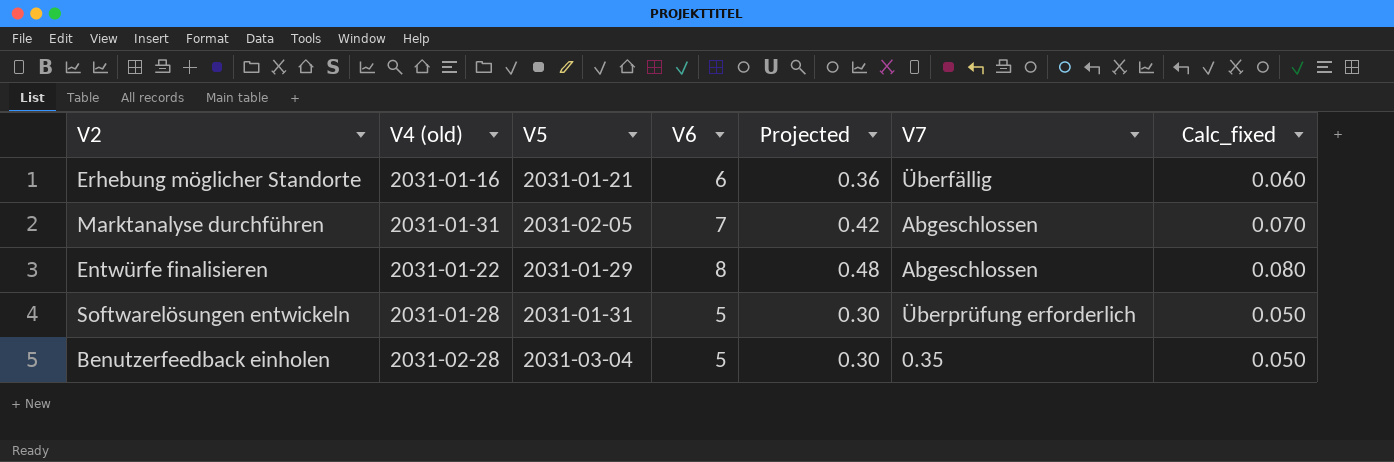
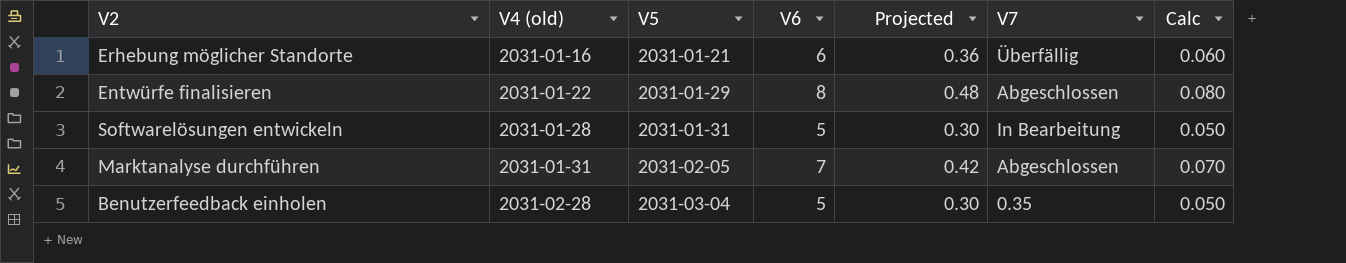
row order: none -> V4 (old) ascending
column name: Calc_fixed -> Calc
Softwarelösungen entwickeln | V7: Überprüfung erforderlich -> In Bearbeitung

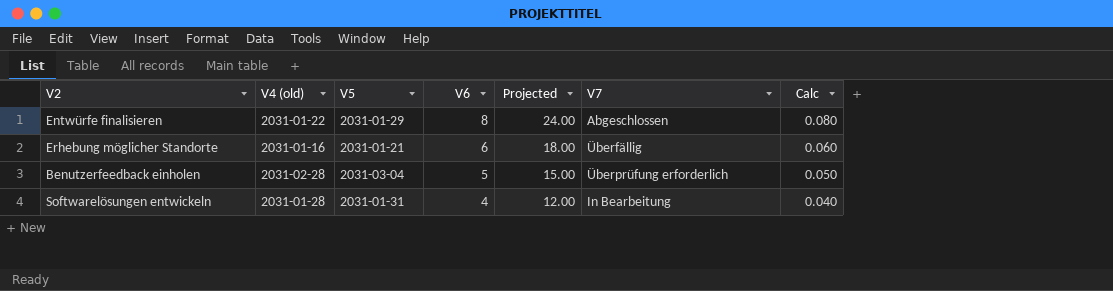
row order: V4 (old) ascending -> V6 descending
column Projected | formula: [V6] * 0.06 -> [V6] * 3
row Marktanalyse durchführen: 2031-01-31 | 2031-02-05 | 7 | 0.42 | Abgeschlossen | 0.070 -> none
Benutzerfeedback einholen | V7: 0.35 -> Überprüfung erforderlich
Softwarelösungen entwickeln | V6: 5 -> 4
Softwarelösungen entwickeln | Calc: 0.050 -> 0.040

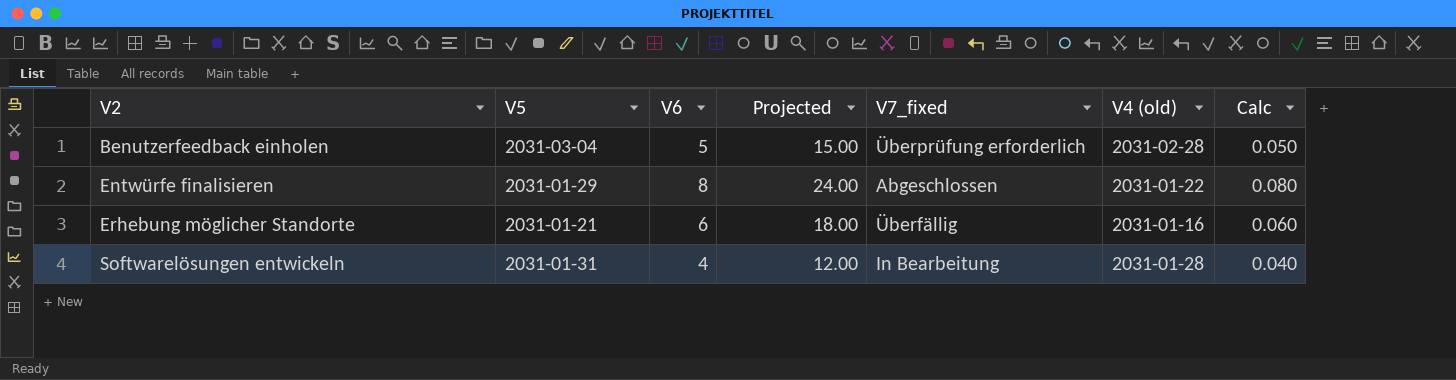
row order: V6 descending -> V2 ascending
column name: V7 -> V7_fixed
column V4 (old) | position: 2 -> 6

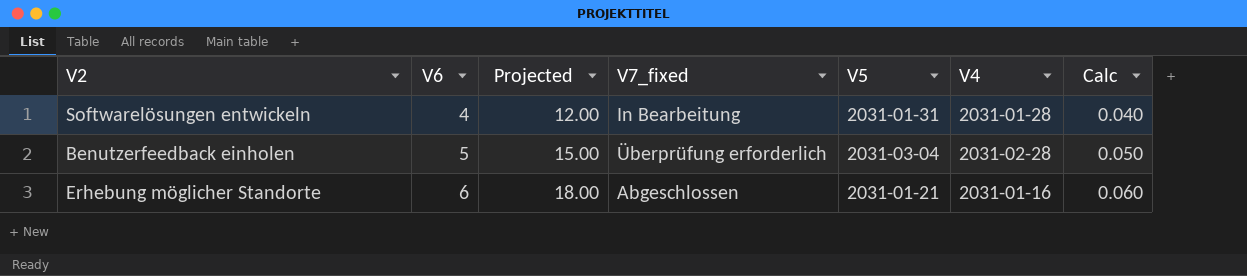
row order: V2 ascending -> V6 ascending
column V5 | position: 2 -> 5
column name: V4 (old) -> V4
row Entwürfe finalisieren: 2031-01-29 | 8 | 24.00 | Abgeschlossen | 2031-01-22 | 0.080 -> none
Erhebung möglicher Standorte | V7_fixed: Überfällig -> Abgeschlossen

